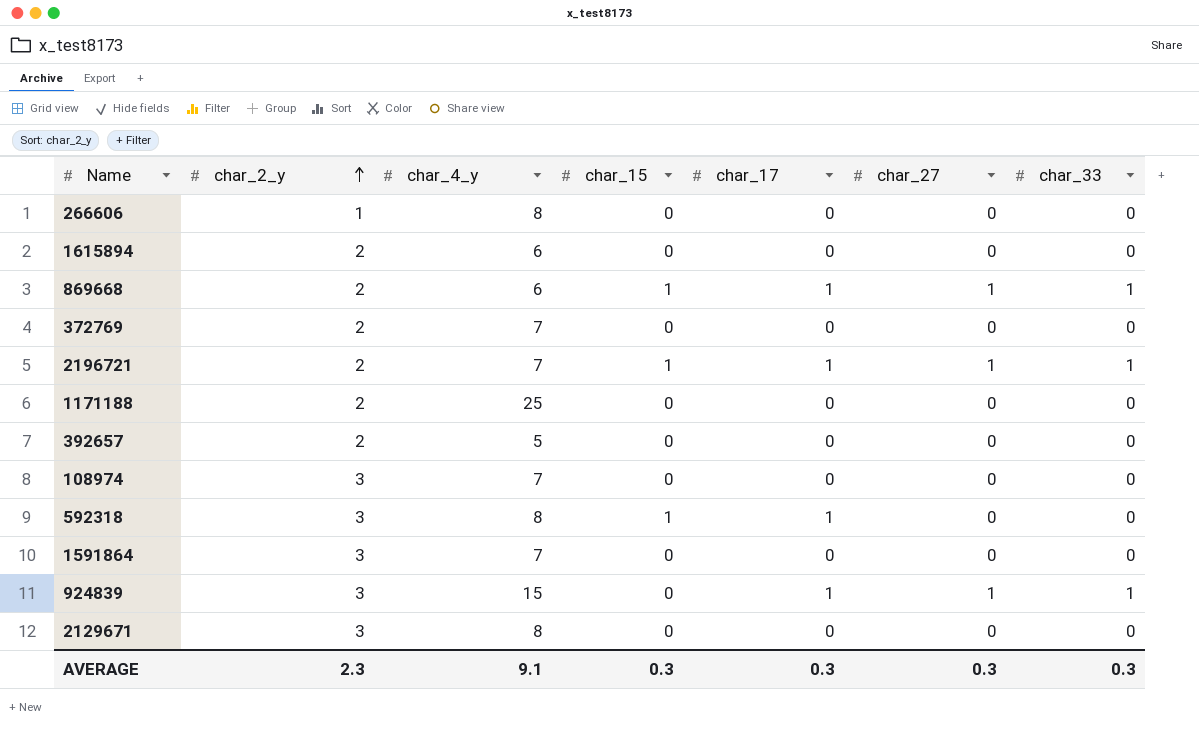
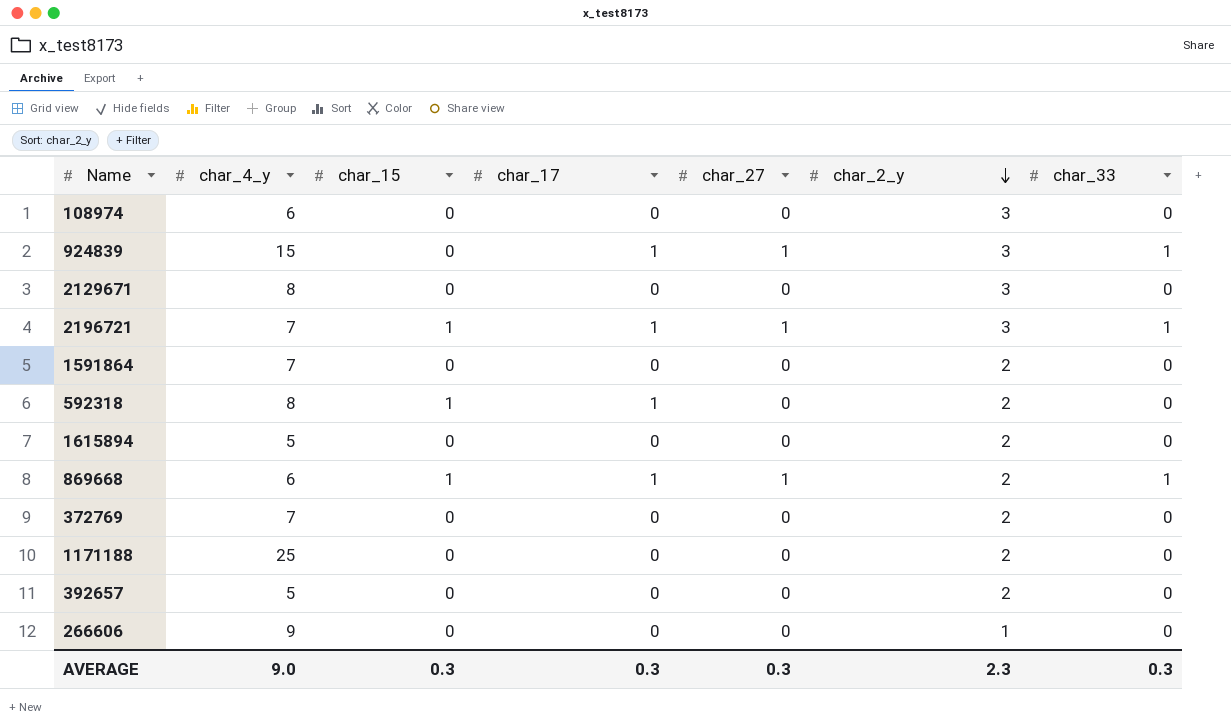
row order: char_2_y ascending -> char_2_y descending
column char_2_y | position: 2 -> 6
108974 | char_4_y: 7 -> 6
2196721 | char_2_y: 2 -> 3
1591864 | char_2_y: 3 -> 2
592318 | char_2_y: 3 -> 2
1615894 | char_4_y: 6 -> 5
266606 | char_4_y: 8 -> 9
AVERAGE | char_4_y: 9.1 -> 9.0

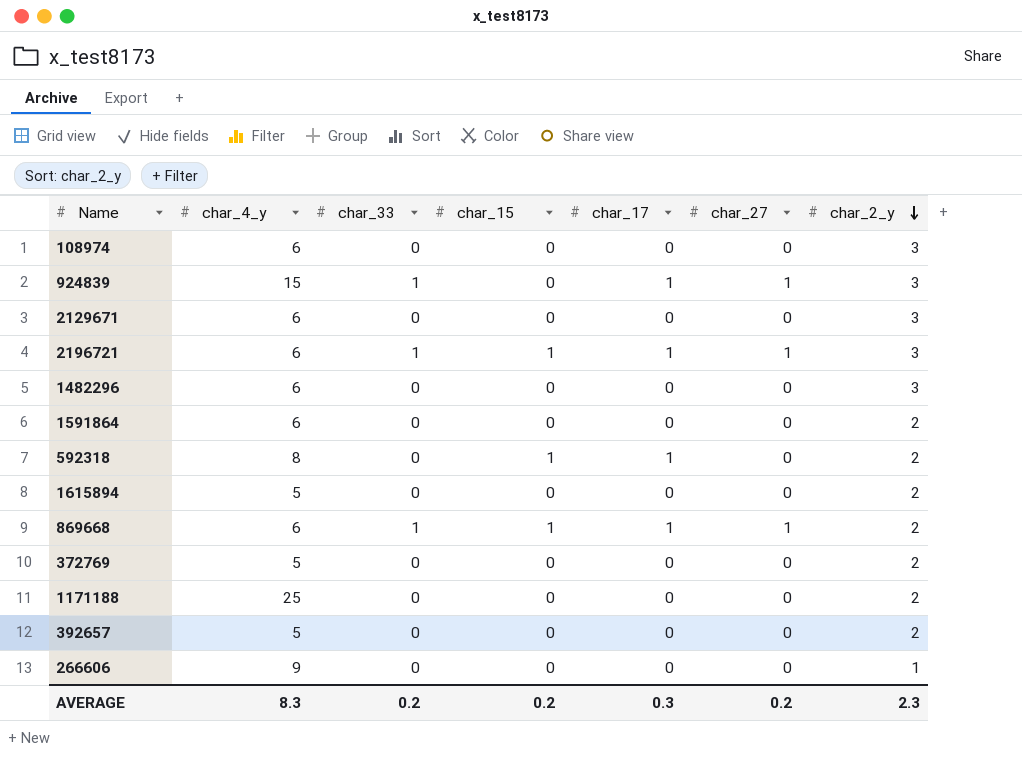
column char_33 | position: 7 -> 3
2129671 | char_4_y: 8 -> 6
2196721 | char_4_y: 7 -> 6
row 1482296: none -> 6 | 0 | 0 | 0 | 0 | 3
1591864 | char_4_y: 7 -> 6
372769 | char_4_y: 7 -> 5
AVERAGE | char_4_y: 9.0 -> 8.3
AVERAGE | char_33: 0.3 -> 0.2
AVERAGE | char_15: 0.3 -> 0.2
AVERAGE | char_27: 0.3 -> 0.2

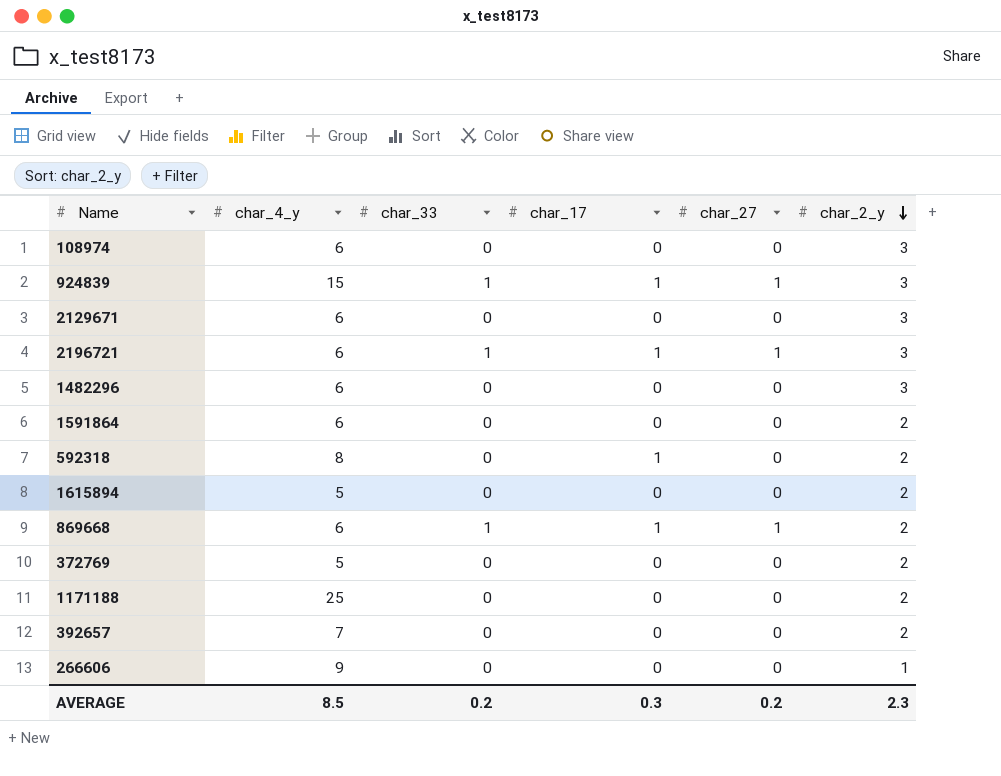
column char_15 | position: 4 -> none
392657 | char_4_y: 5 -> 7
AVERAGE | char_4_y: 8.3 -> 8.5

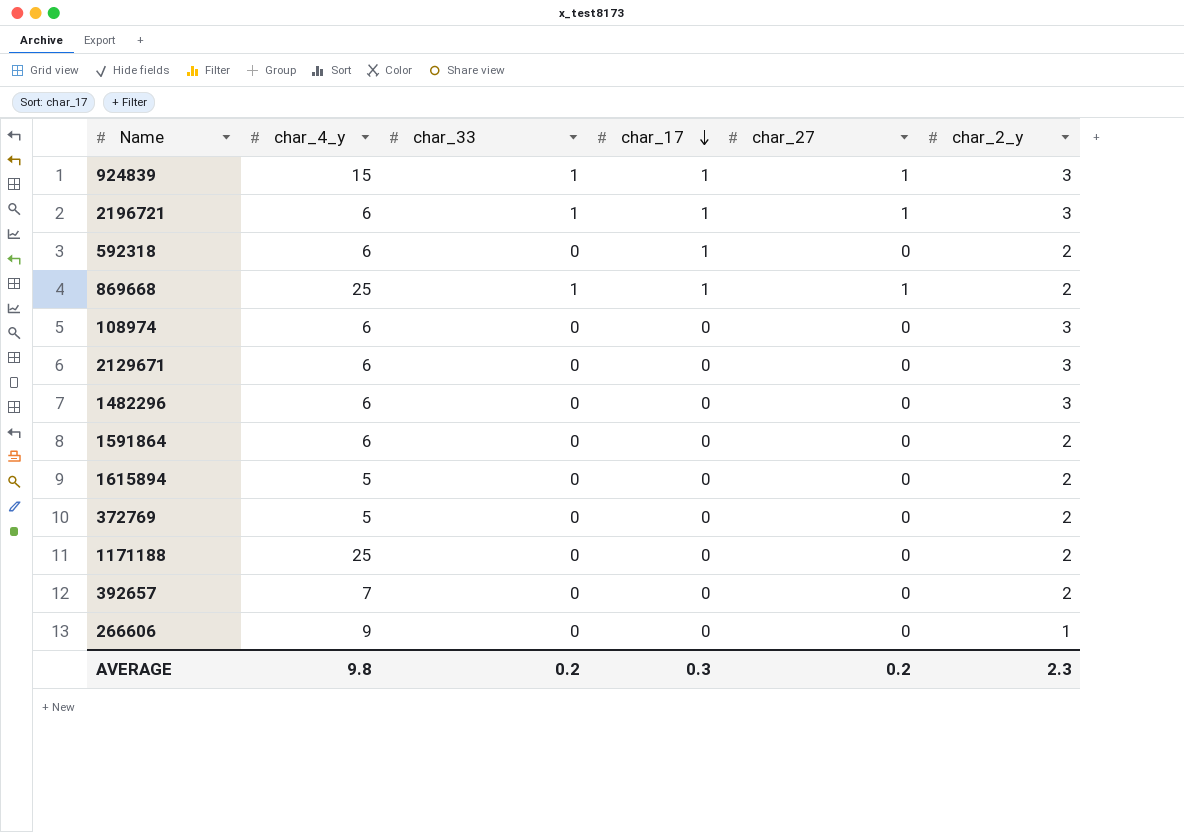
row order: char_2_y descending -> char_17 descending
592318 | char_4_y: 8 -> 6
869668 | char_4_y: 6 -> 25
AVERAGE | char_4_y: 8.5 -> 9.8

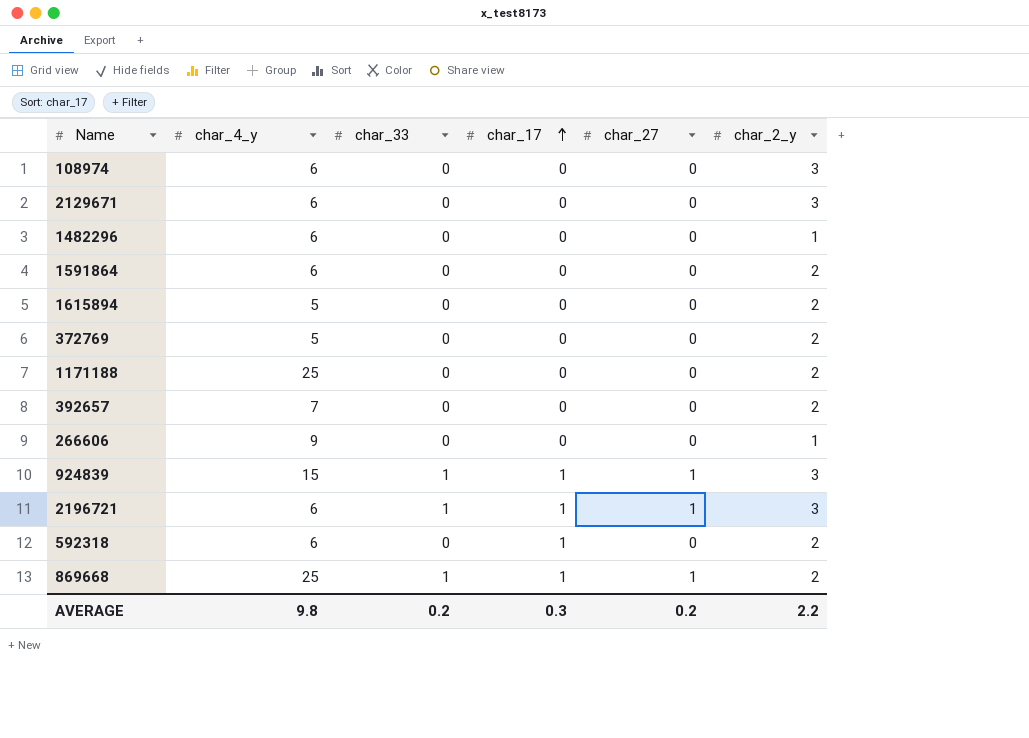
row order: char_17 descending -> char_17 ascending
1482296 | char_2_y: 3 -> 1
AVERAGE | char_2_y: 2.3 -> 2.2

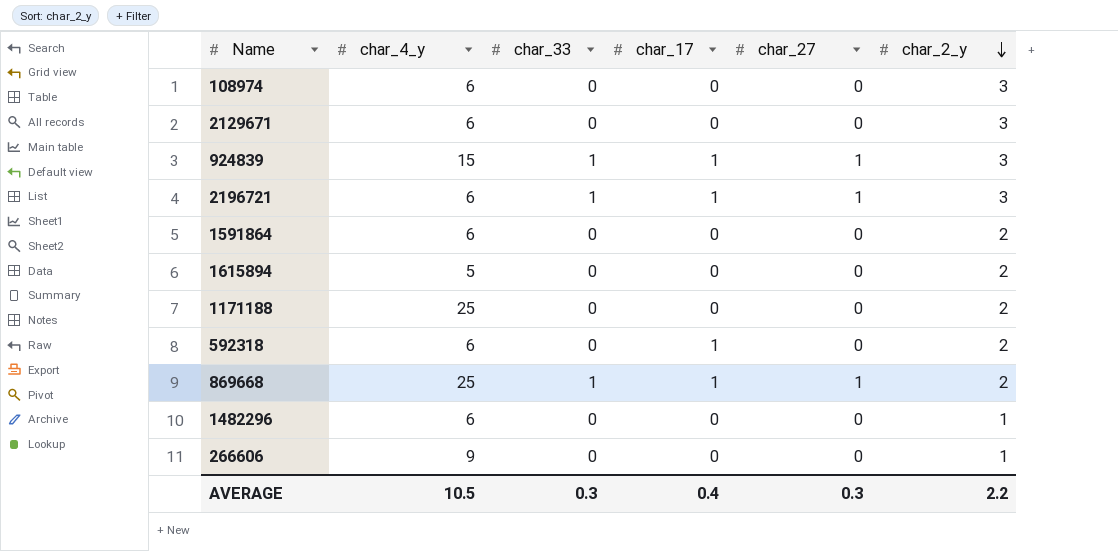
row order: char_17 ascending -> char_2_y descending
row 372769: 5 | 0 | 0 | 0 | 2 -> none
row 392657: 7 | 0 | 0 | 0 | 2 -> none
AVERAGE | char_4_y: 9.8 -> 10.5
AVERAGE | char_33: 0.2 -> 0.3
AVERAGE | char_17: 0.3 -> 0.4
AVERAGE | char_27: 0.2 -> 0.3

